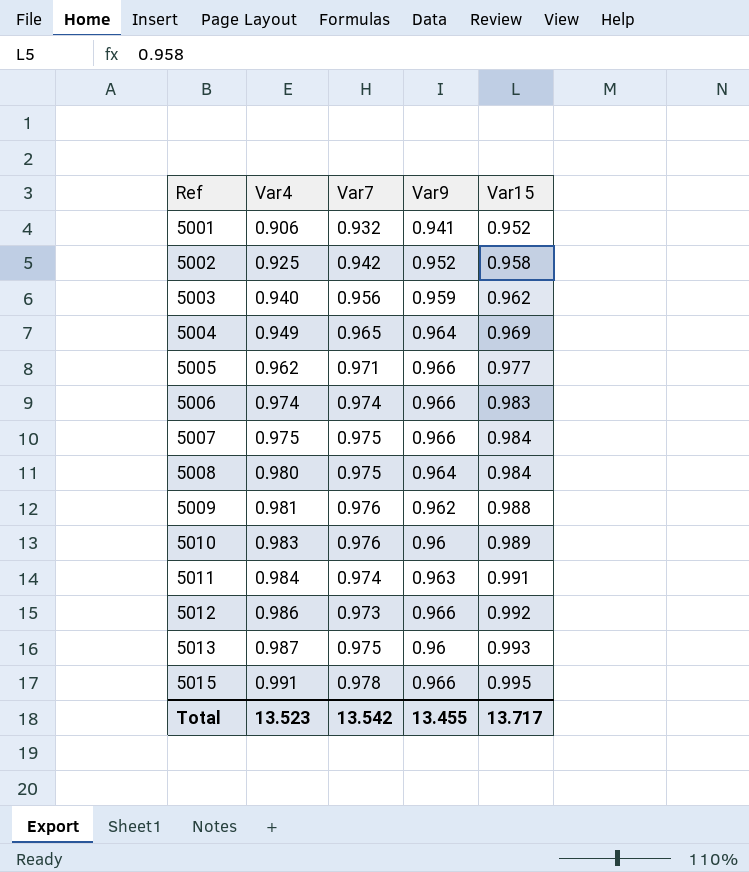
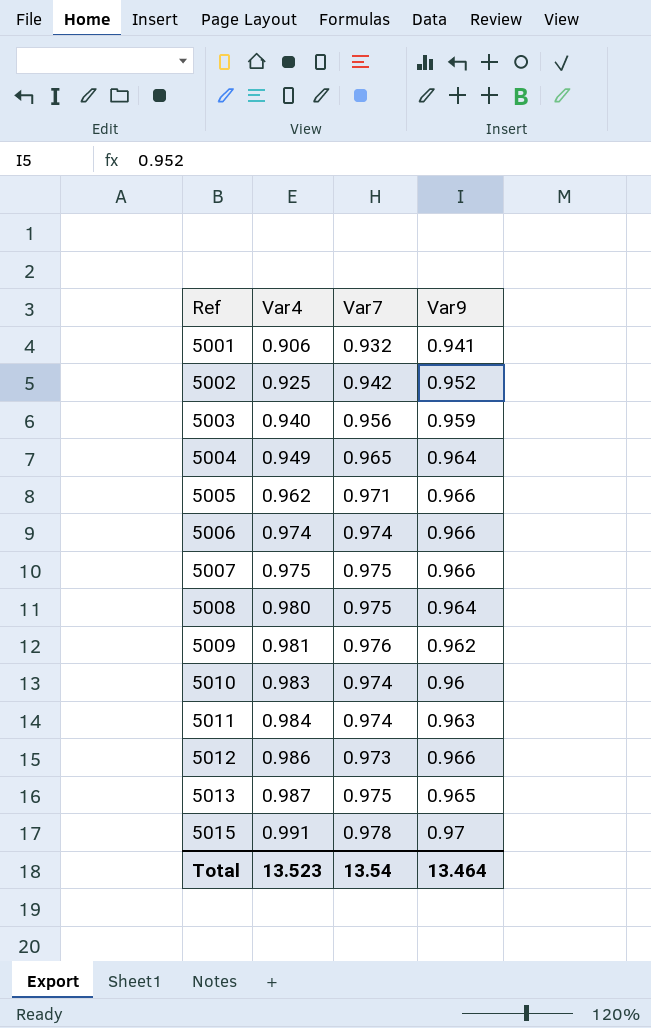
column Var15 | position: 5 -> none
5010 | Var7: 0.976 -> 0.974
5013 | Var9: 0.96 -> 0.965
5015 | Var9: 0.966 -> 0.97
Total | Var7: 13.542 -> 13.54
Total | Var9: 13.455 -> 13.464

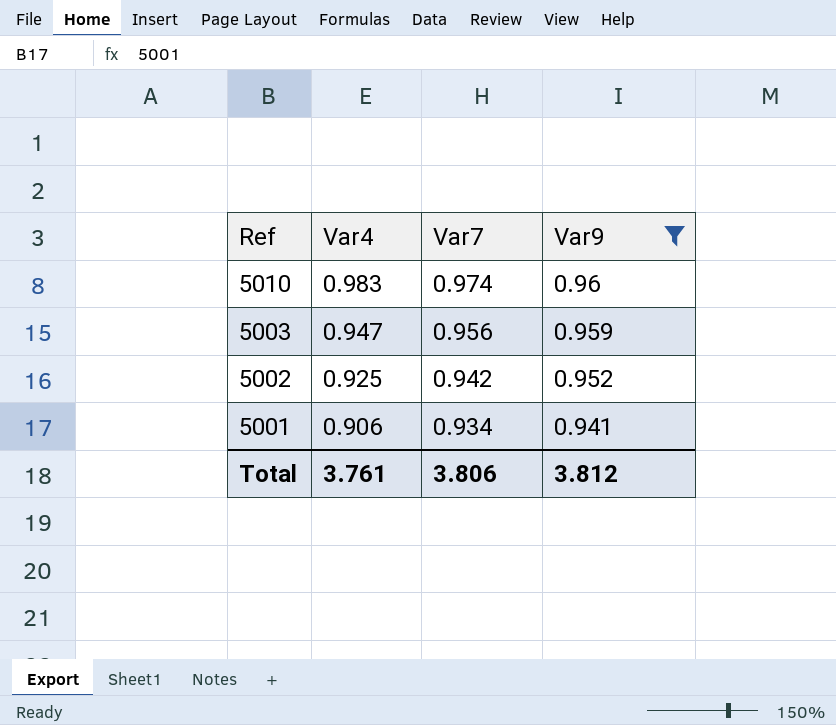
filter: none -> Var9 <= 0.96
row order: Ref ascending -> Ref descending
5003 | Var4: 0.940 -> 0.947
5001 | Var7: 0.932 -> 0.934
Total | Var4: 13.523 -> 3.761
Total | Var7: 13.54 -> 3.806
Total | Var9: 13.464 -> 3.812

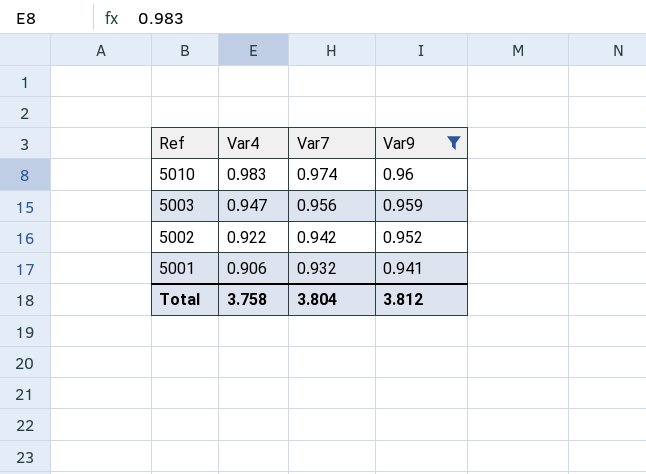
5002 | Var4: 0.925 -> 0.922
5001 | Var7: 0.934 -> 0.932
Total | Var4: 3.761 -> 3.758
Total | Var7: 3.806 -> 3.804

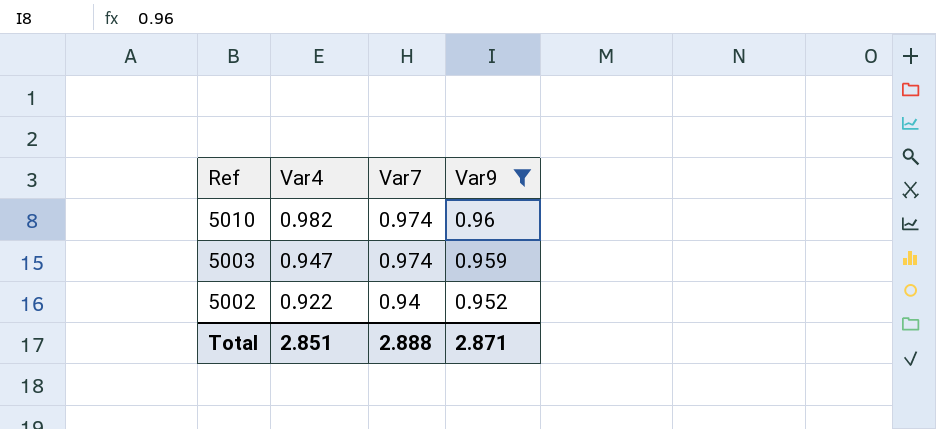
row 5001: 0.906 | 0.932 | 0.941 -> none
5010 | Var4: 0.983 -> 0.982
5003 | Var7: 0.956 -> 0.974
5002 | Var7: 0.942 -> 0.94
Total | Var4: 3.758 -> 2.851
Total | Var7: 3.804 -> 2.888
Total | Var9: 3.812 -> 2.871

